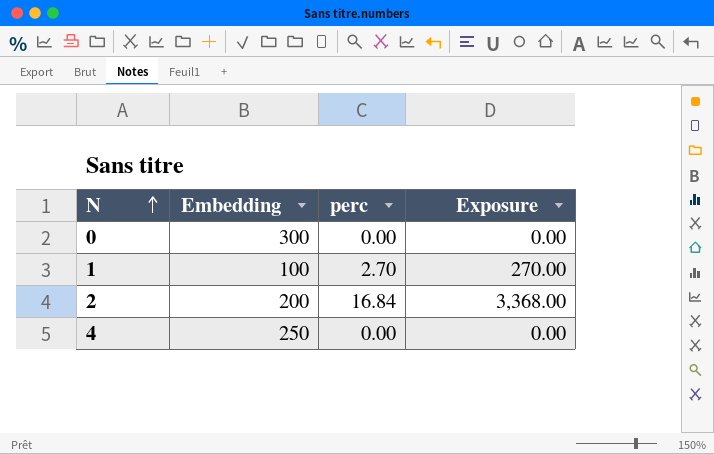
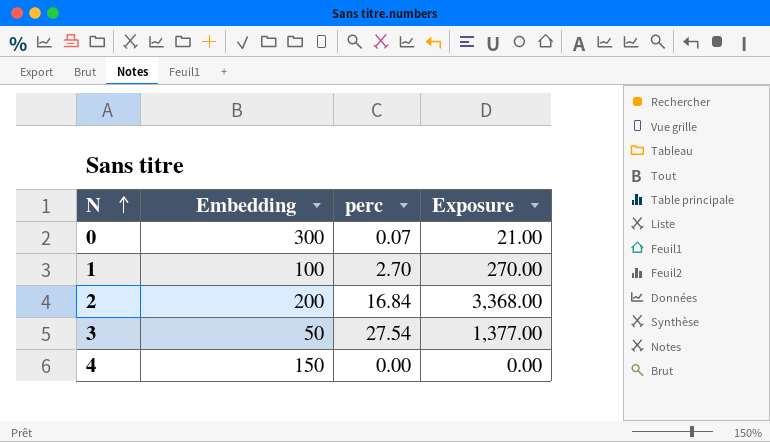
0 | perc: 0.00 -> 0.07
0 | Exposure: 0.00 -> 21.00
row 3: none -> 50 | 27.54 | 1,377.00
4 | Embedding: 250 -> 150

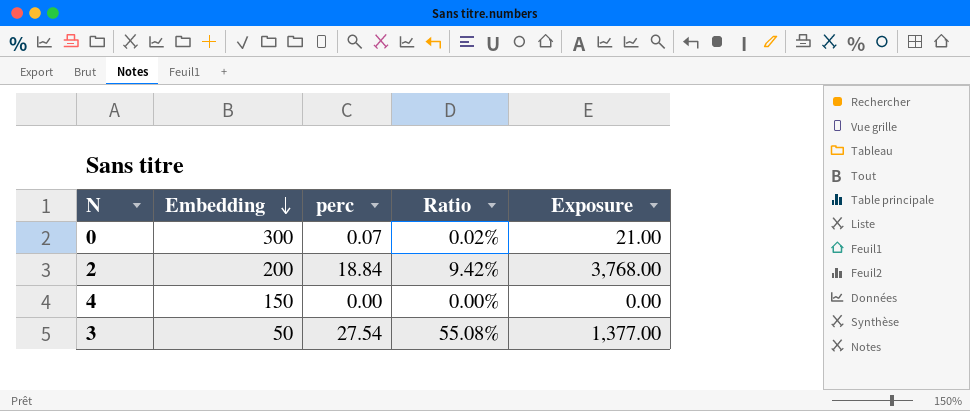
row order: N ascending -> Embedding descending
column Ratio | formula: none -> [perc] / [Embedding]
row 1: 100 | 2.70 | 270.00 -> none
2 | perc: 16.84 -> 18.84
2 | Exposure: 3,368.00 -> 3,768.00

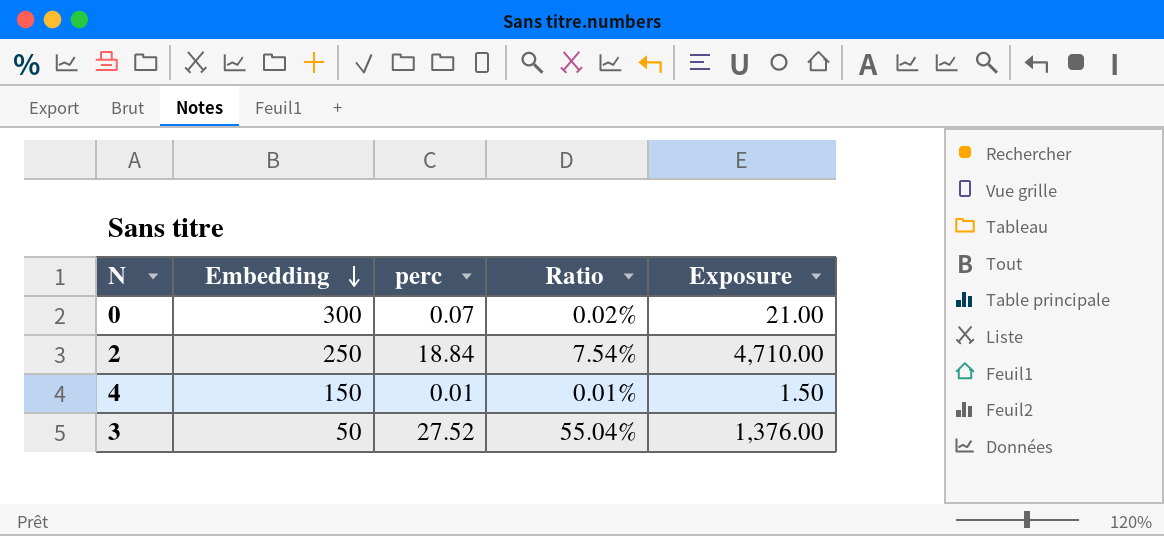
2 | Embedding: 200 -> 250
2 | Ratio: 9.42% -> 7.54%
2 | Exposure: 3,768.00 -> 4,710.00
4 | perc: 0.00 -> 0.01
4 | Ratio: 0.00% -> 0.01%
4 | Exposure: 0.00 -> 1.50
3 | perc: 27.54 -> 27.52
3 | Ratio: 55.08% -> 55.04%
3 | Exposure: 1,377.00 -> 1,376.00

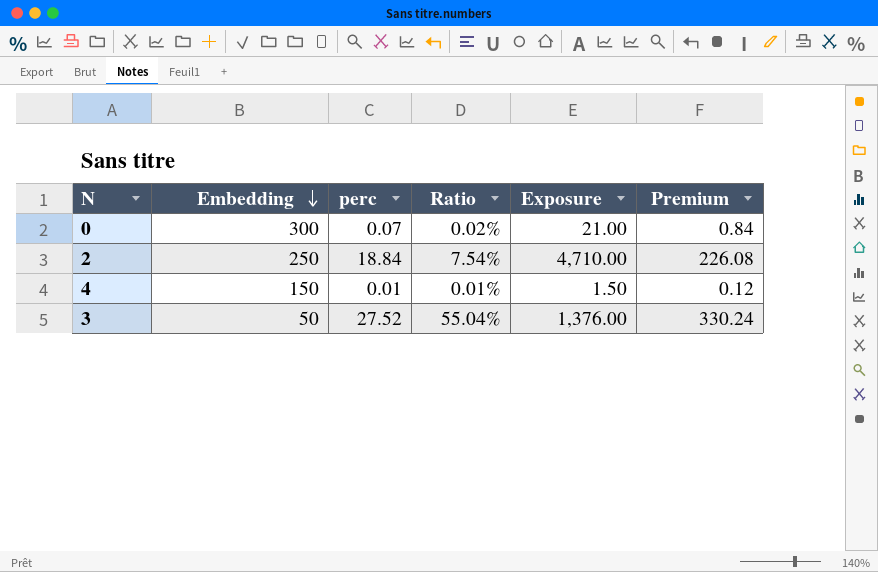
column Premium | formula: none -> [perc] * 12

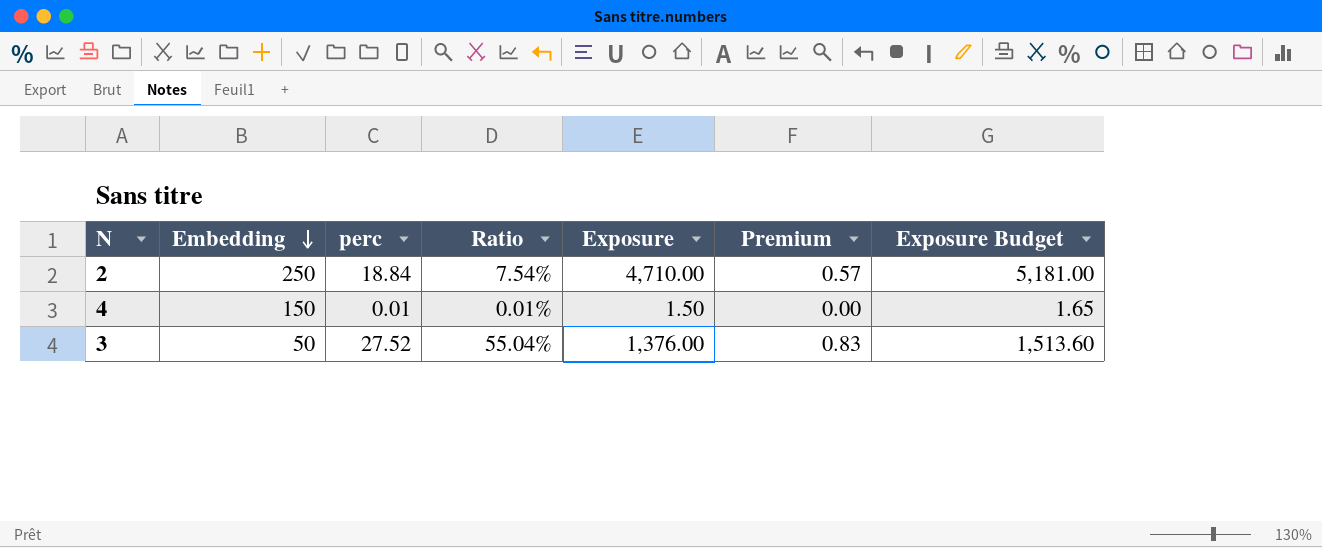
column Premium | formula: [perc] * 12 -> [perc] * 0.03
column Exposure Budget | formula: none -> [Exposure] * 1.1
row 0: 300 | 0.07 | 0.02% | 21.00 | 0.84 -> none

